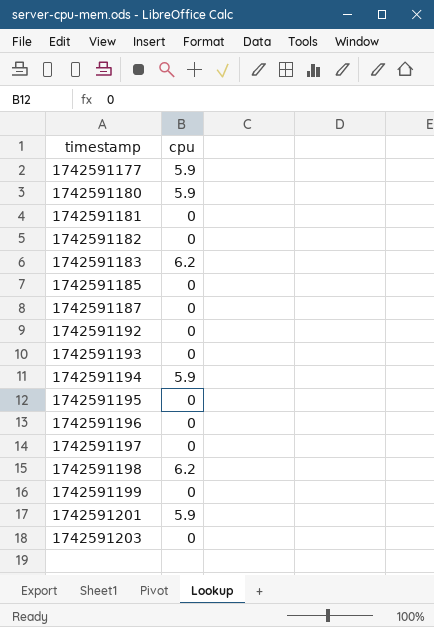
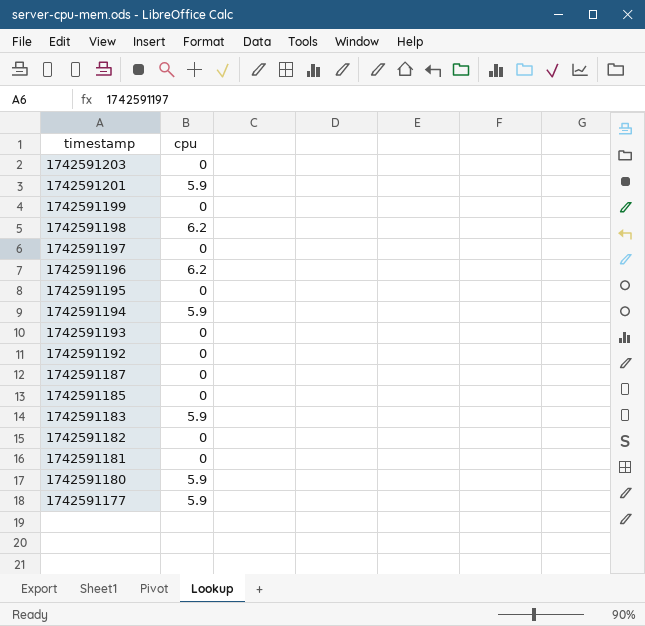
row order: timestamp ascending -> timestamp descending
1742591196 | cpu: 0 -> 6.2
1742591183 | cpu: 6.2 -> 5.9

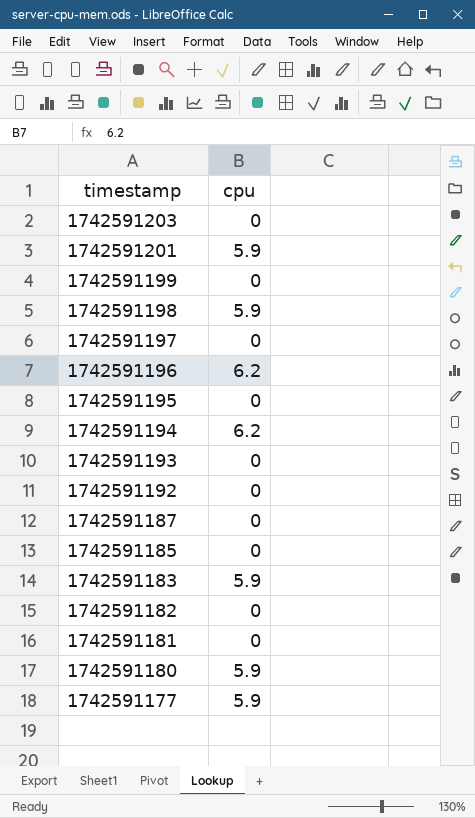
1742591198 | cpu: 6.2 -> 5.9
1742591194 | cpu: 5.9 -> 6.2

